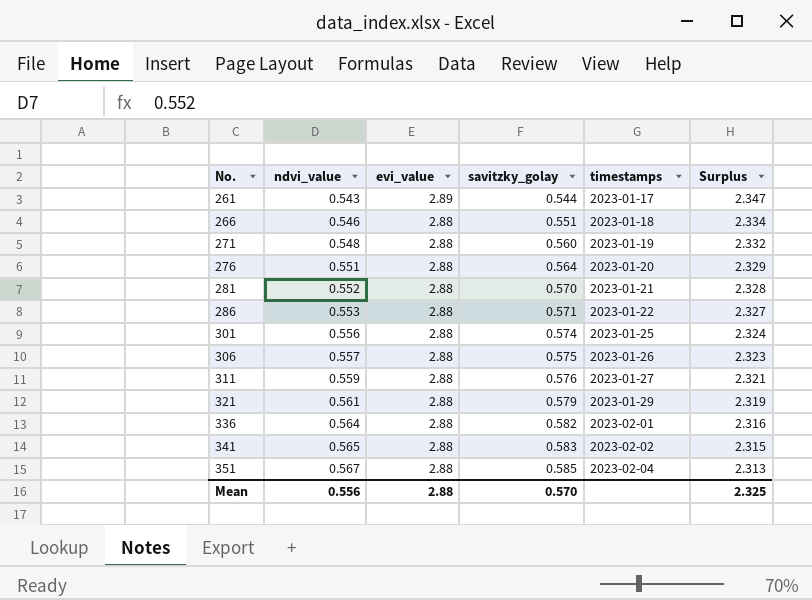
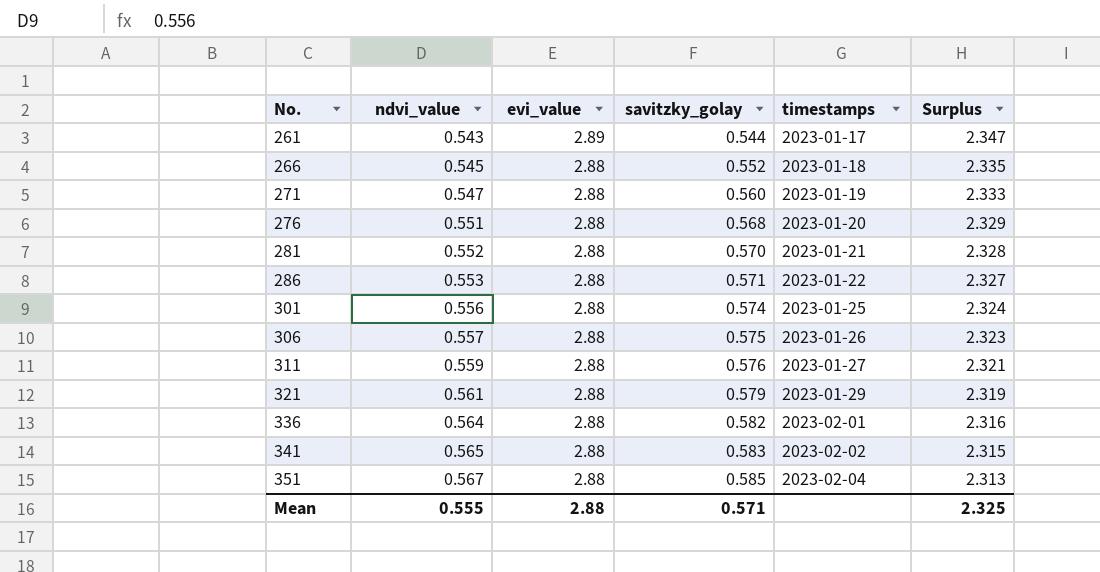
266 | ndvi_value: 0.546 -> 0.545
266 | savitzky_golay: 0.551 -> 0.552
266 | Surplus: 2.334 -> 2.335
271 | ndvi_value: 0.548 -> 0.547
271 | Surplus: 2.332 -> 2.333
276 | savitzky_golay: 0.564 -> 0.568
Mean | ndvi_value: 0.556 -> 0.555
Mean | savitzky_golay: 0.570 -> 0.571

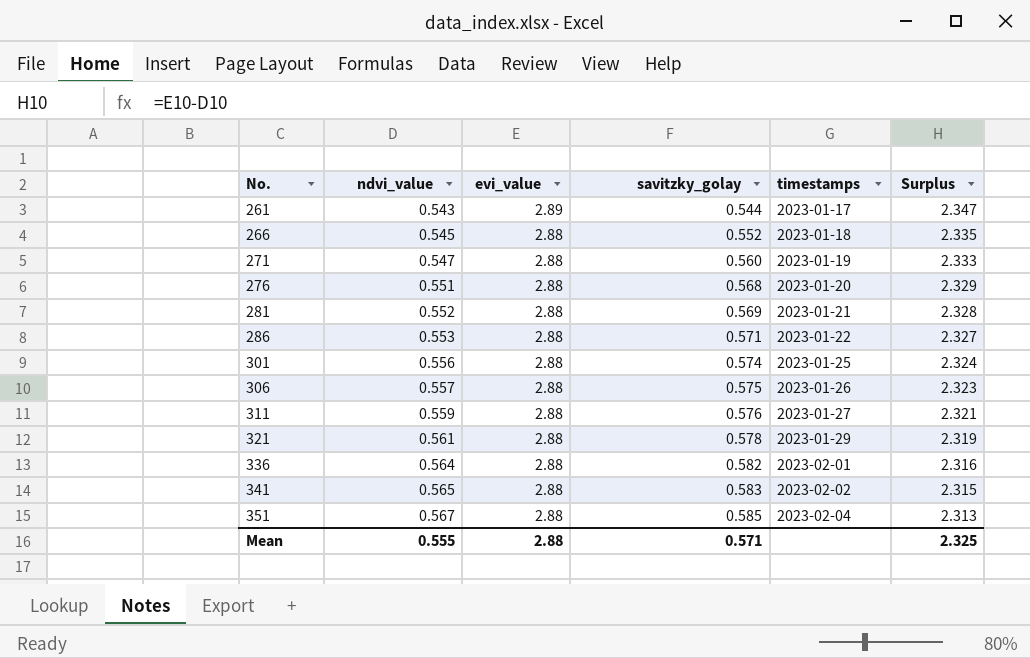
281 | savitzky_golay: 0.570 -> 0.569
321 | savitzky_golay: 0.579 -> 0.578

